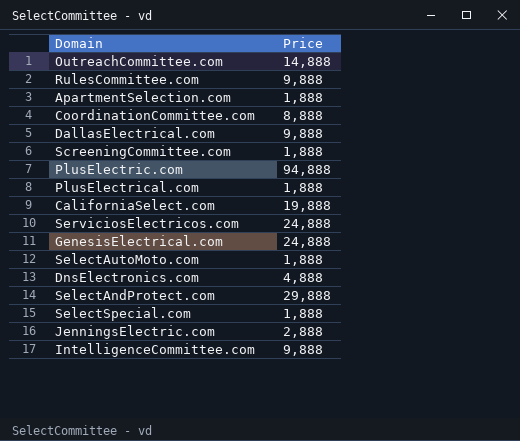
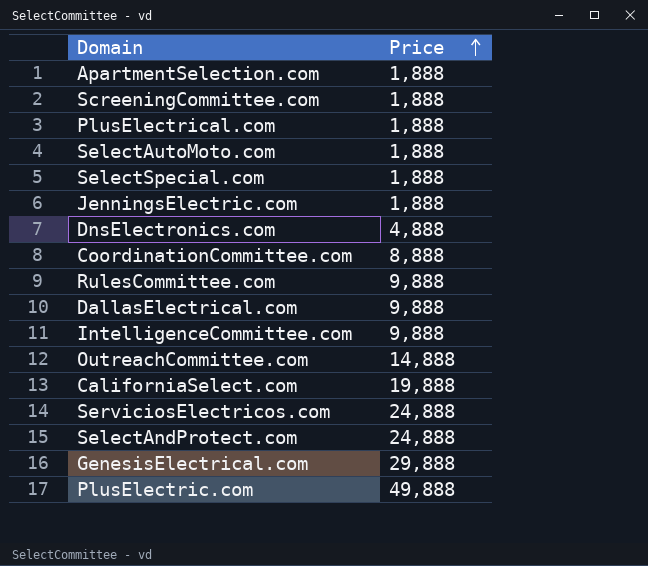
row order: none -> Price ascending
JenningsElectric.com | Price: 2,888 -> 1,888
SelectAndProtect.com | Price: 29,888 -> 24,888
GenesisElectrical.com | Price: 24,888 -> 29,888
PlusElectric.com | Price: 94,888 -> 49,888

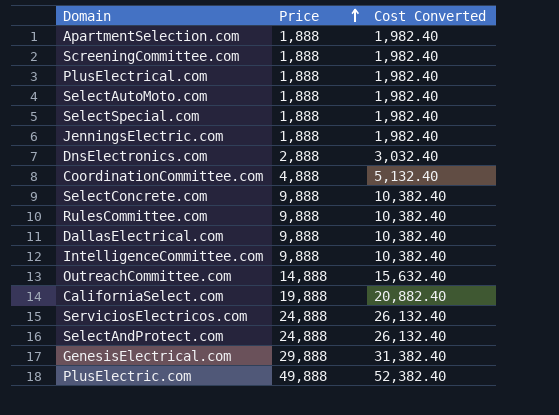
column Cost Converted | formula: none -> [Price] * 1.05
DnsElectronics.com | Price: 4,888 -> 2,888
CoordinationCommittee.com | Price: 8,888 -> 4,888
row SelectConcrete.com: none -> 9,888 | 10,382.40

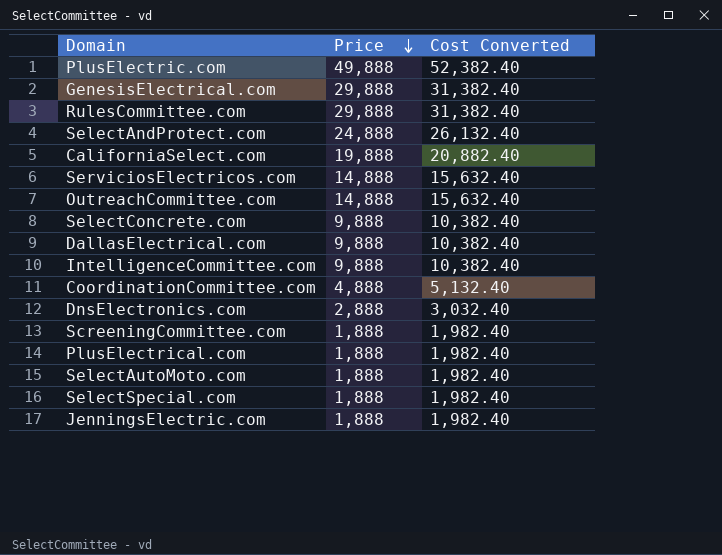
row order: Price ascending -> Price descending
row ApartmentSelection.com: 1,888 | 1,982.40 -> none
RulesCommittee.com | Price: 9,888 -> 29,888
RulesCommittee.com | Cost Converted: 10,382.40 -> 31,382.40
ServiciosElectricos.com | Price: 24,888 -> 14,888
ServiciosElectricos.com | Cost Converted: 26,132.40 -> 15,632.40

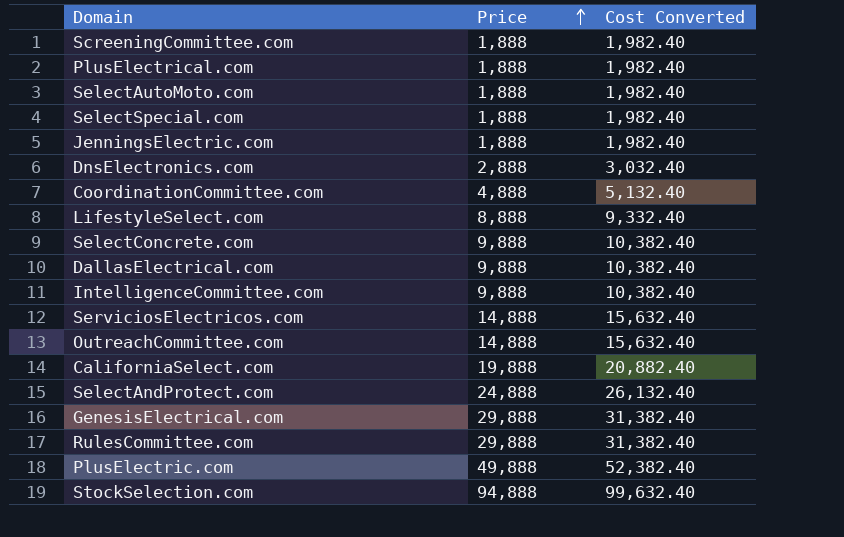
row order: Price descending -> Price ascending
row LifestyleSelect.com: none -> 8,888 | 9,332.40
row StockSelection.com: none -> 94,888 | 99,632.40

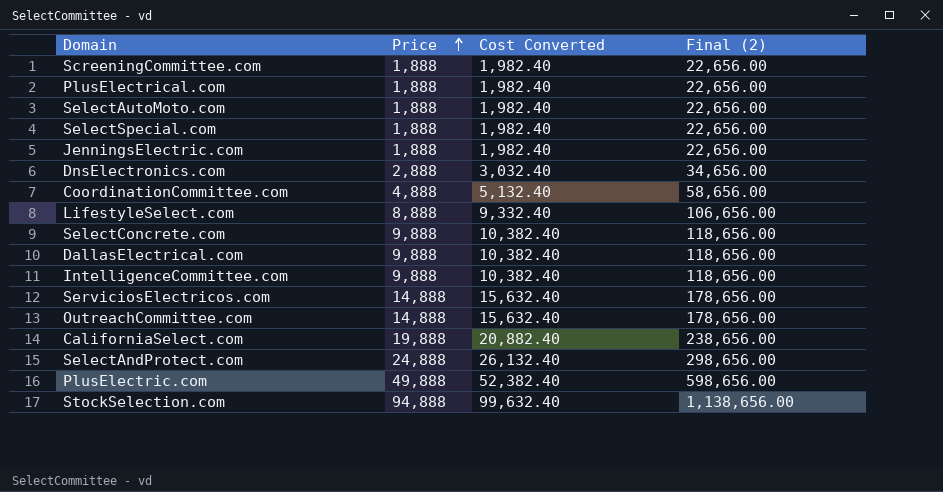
column Final (2) | formula: none -> [Price] * 12
row GenesisElectrical.com: 29,888 | 31,382.40 -> none
row RulesCommittee.com: 29,888 | 31,382.40 -> none

